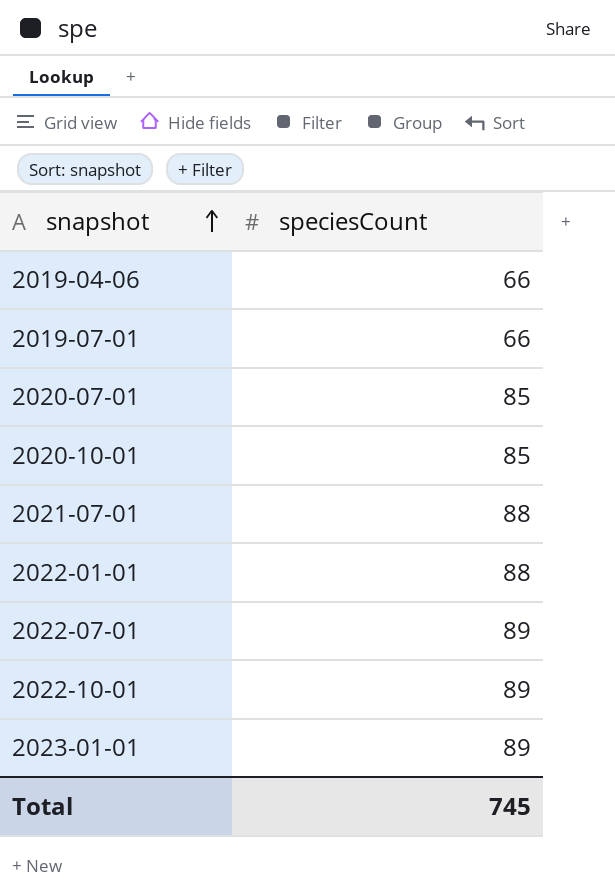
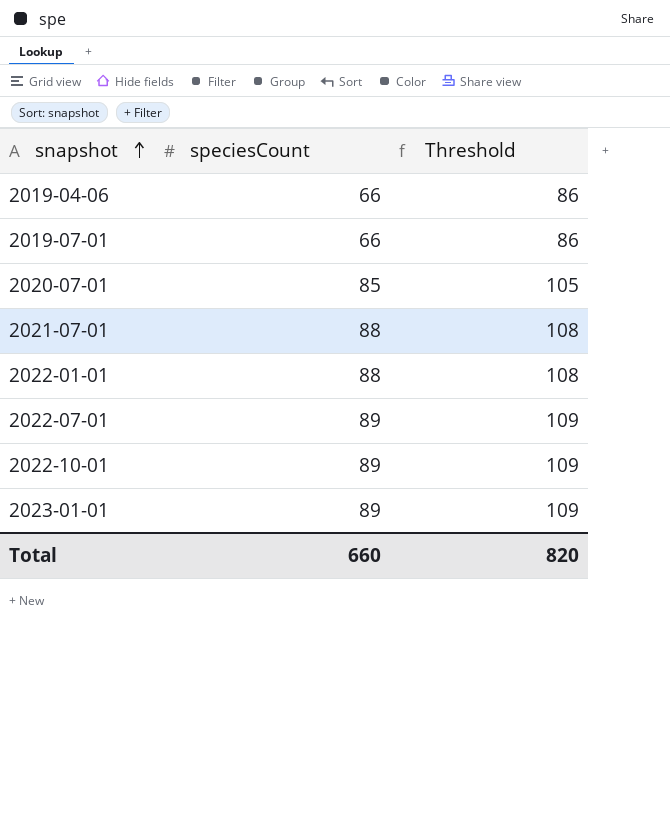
column Threshold | formula: none -> [speciesCount] + 20
row 2020-10-01: 85 -> none
Total | speciesCount: 745 -> 660

